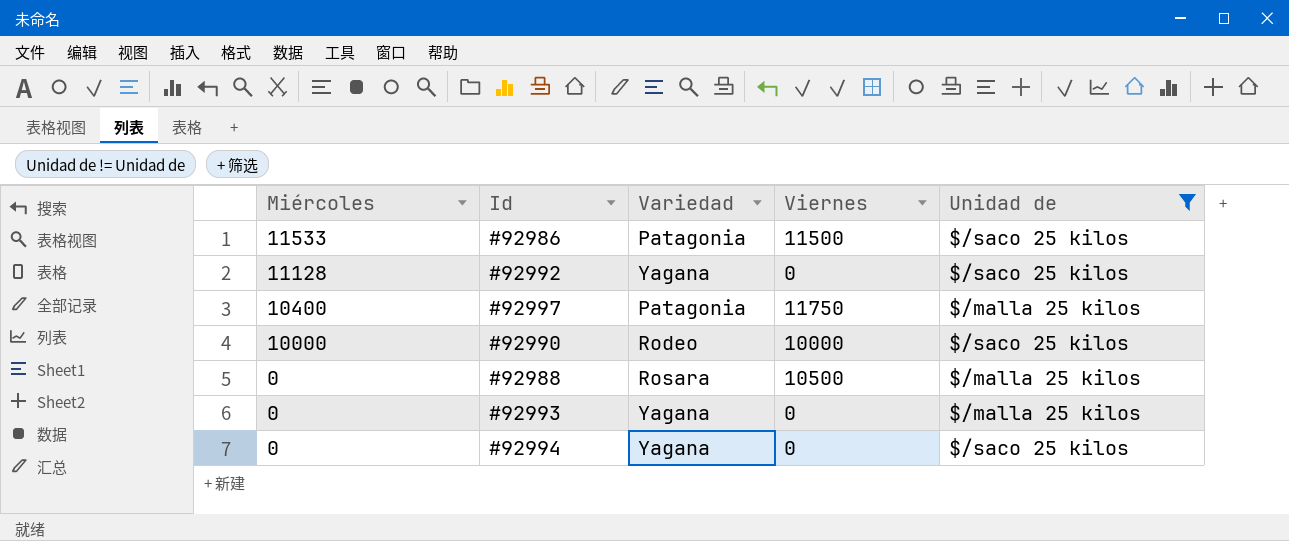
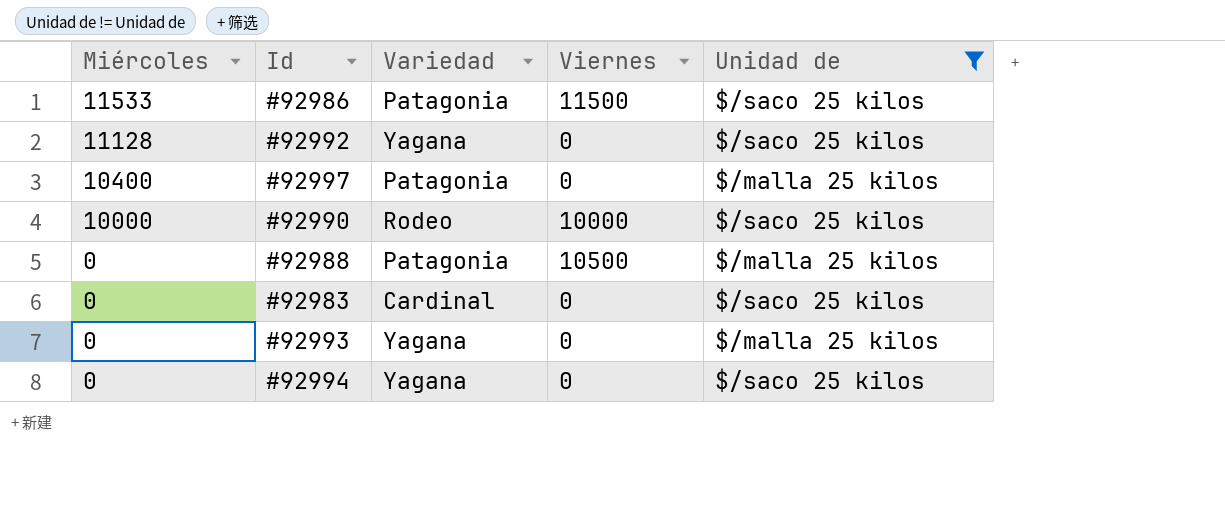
#92997 | Viernes: 11750 -> 0
#92988 | Variedad: Rosara -> Patagonia
row #92983: none -> 0 | Cardinal | 0 | $/saco 25 kilos

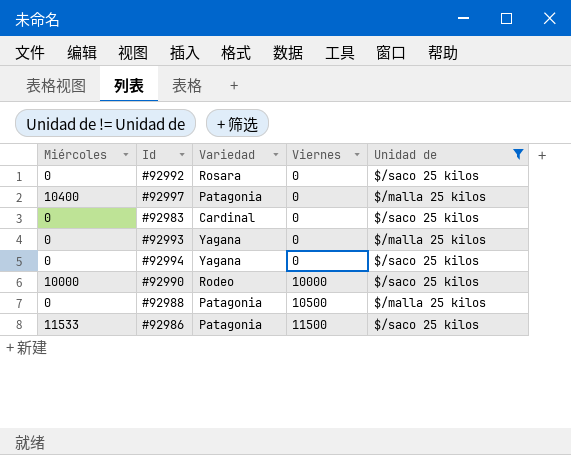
row order: Miércoles descending -> Viernes ascending
#92992 | Miércoles: 11128 -> 0
#92992 | Variedad: Yagana -> Rosara

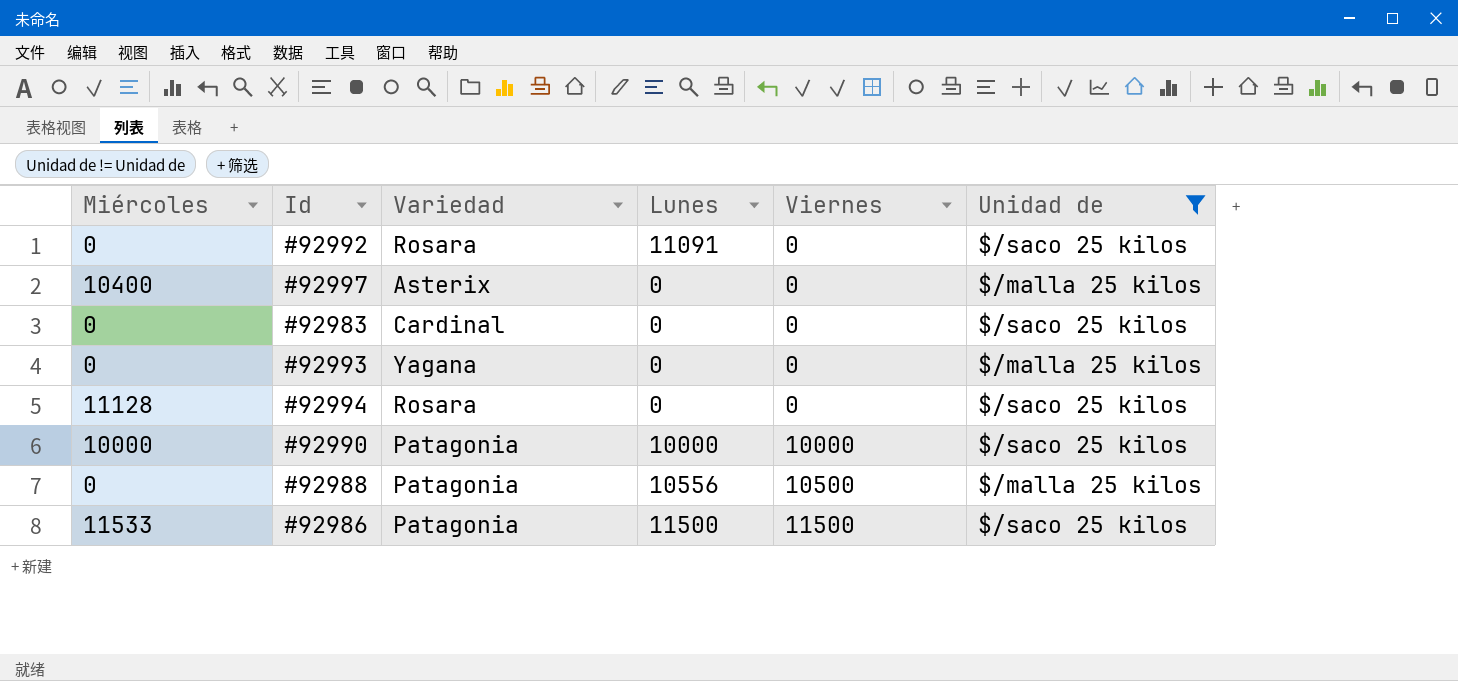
column Lunes | position: none -> 4
#92997 | Variedad: Patagonia -> Asterix
#92994 | Miércoles: 0 -> 11128
#92994 | Variedad: Yagana -> Rosara
#92990 | Variedad: Rodeo -> Patagonia

